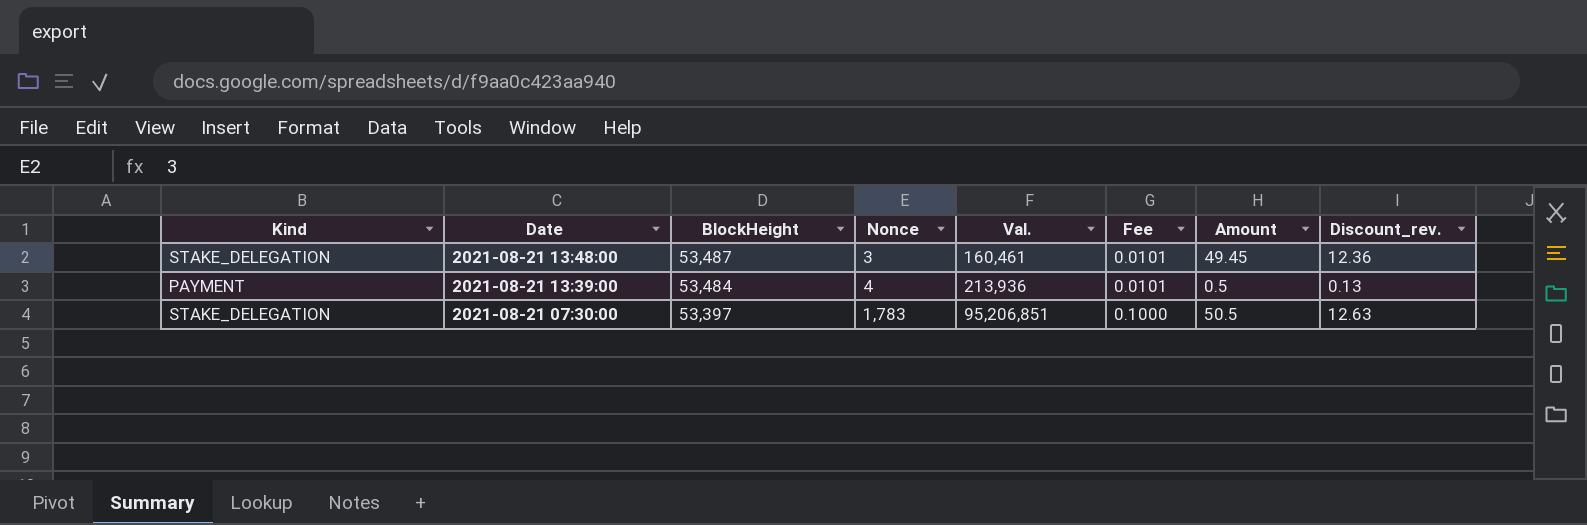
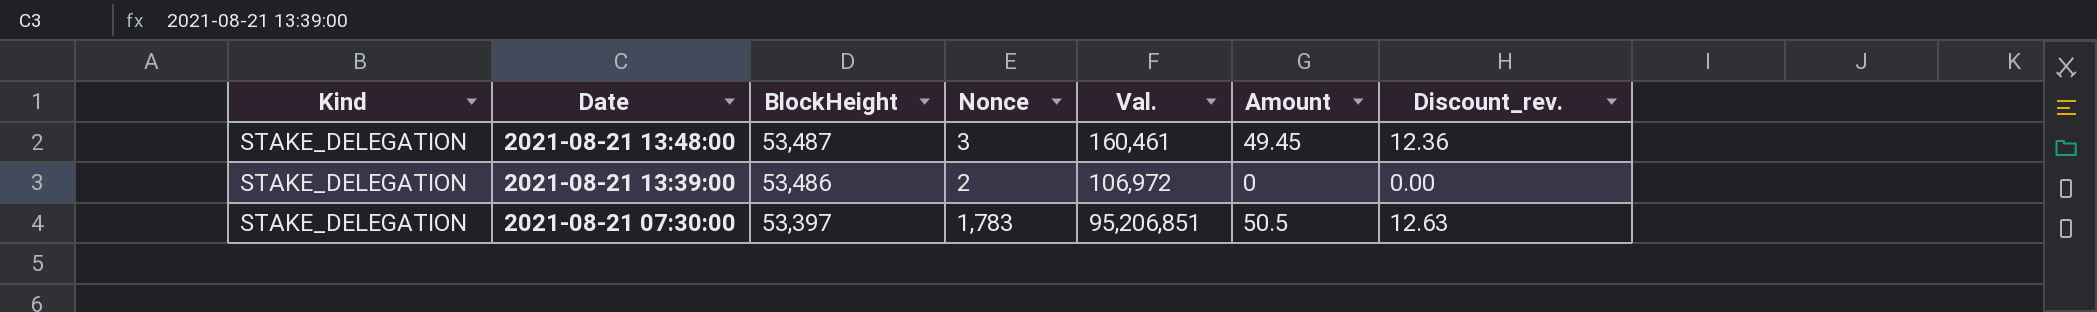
column Fee | position: 6 -> none
2021-08-21 13:39:00 | Kind: PAYMENT -> STAKE_DELEGATION
2021-08-21 13:39:00 | BlockHeight: 53,484 -> 53,486
2021-08-21 13:39:00 | Nonce: 4 -> 2
2021-08-21 13:39:00 | Val.: 213,936 -> 106,972
2021-08-21 13:39:00 | Amount: 0.5 -> 0
2021-08-21 13:39:00 | Discount_rev.: 0.13 -> 0.00

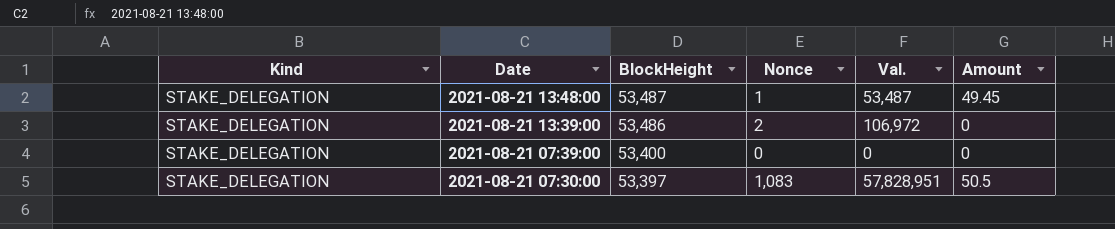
column Discount_rev. | formula: [Amount] * 0.25 -> none
2021-08-21 13:48:00 | Nonce: 3 -> 1
2021-08-21 13:48:00 | Val.: 160,461 -> 53,487
row 2021-08-21 07:39:00: none -> STAKE_DELEGATION | 53,400 | 0 | 0 | 0
2021-08-21 07:30:00 | Nonce: 1,783 -> 1,083
2021-08-21 07:30:00 | Val.: 95,206,851 -> 57,828,951

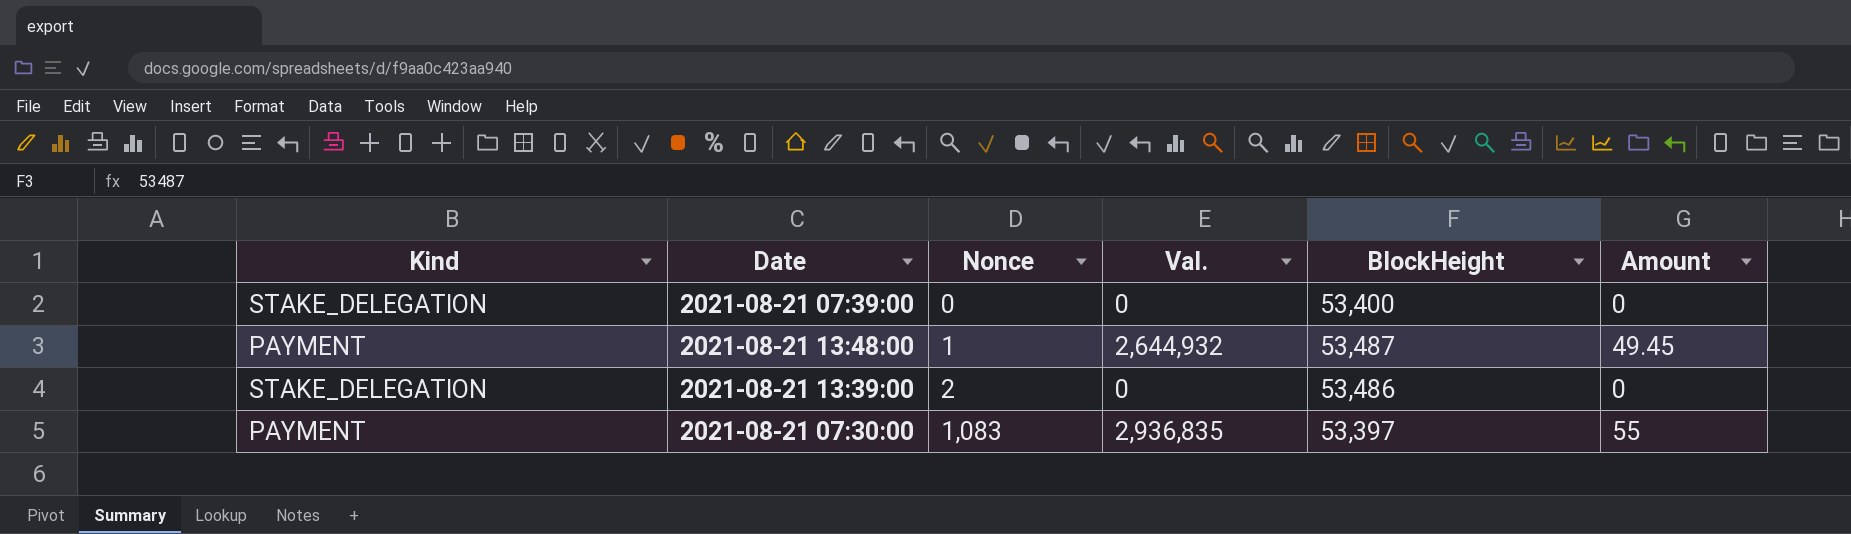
row order: Date descending -> Nonce ascending
column Val. | formula: [BlockHeight] * [Nonce] -> [BlockHeight] * [Amount]
column BlockHeight | position: 3 -> 5
2021-08-21 13:48:00 | Kind: STAKE_DELEGATION -> PAYMENT
2021-08-21 07:30:00 | Kind: STAKE_DELEGATION -> PAYMENT
2021-08-21 07:30:00 | Amount: 50.5 -> 55

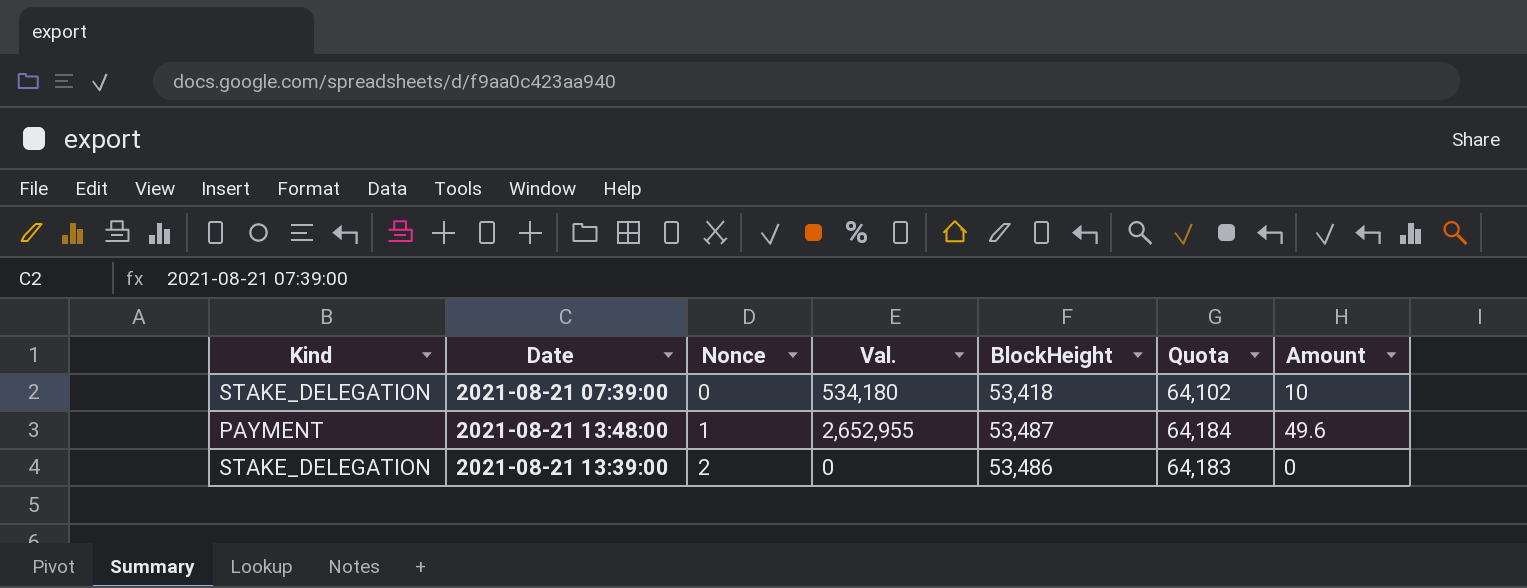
column Quota | formula: none -> [BlockHeight] * 1.2
row 2021-08-21 07:30:00: PAYMENT | 1,083 | 2,936,835 | 53,397 | 55 -> none
2021-08-21 07:39:00 | Val.: 0 -> 534,180
2021-08-21 07:39:00 | BlockHeight: 53,400 -> 53,418
2021-08-21 07:39:00 | Amount: 0 -> 10
2021-08-21 13:48:00 | Val.: 2,644,932 -> 2,652,955
2021-08-21 13:48:00 | Amount: 49.45 -> 49.6

